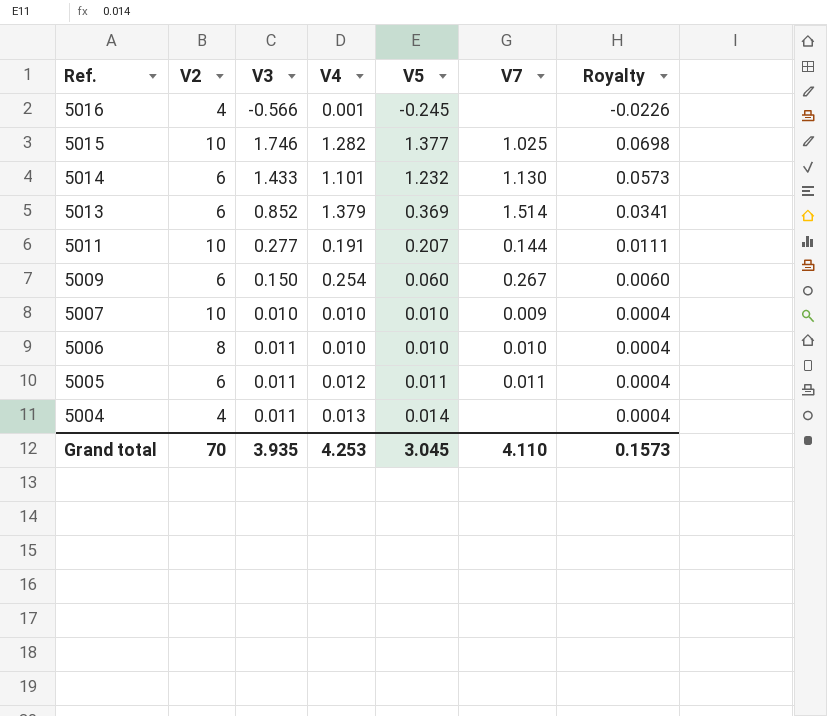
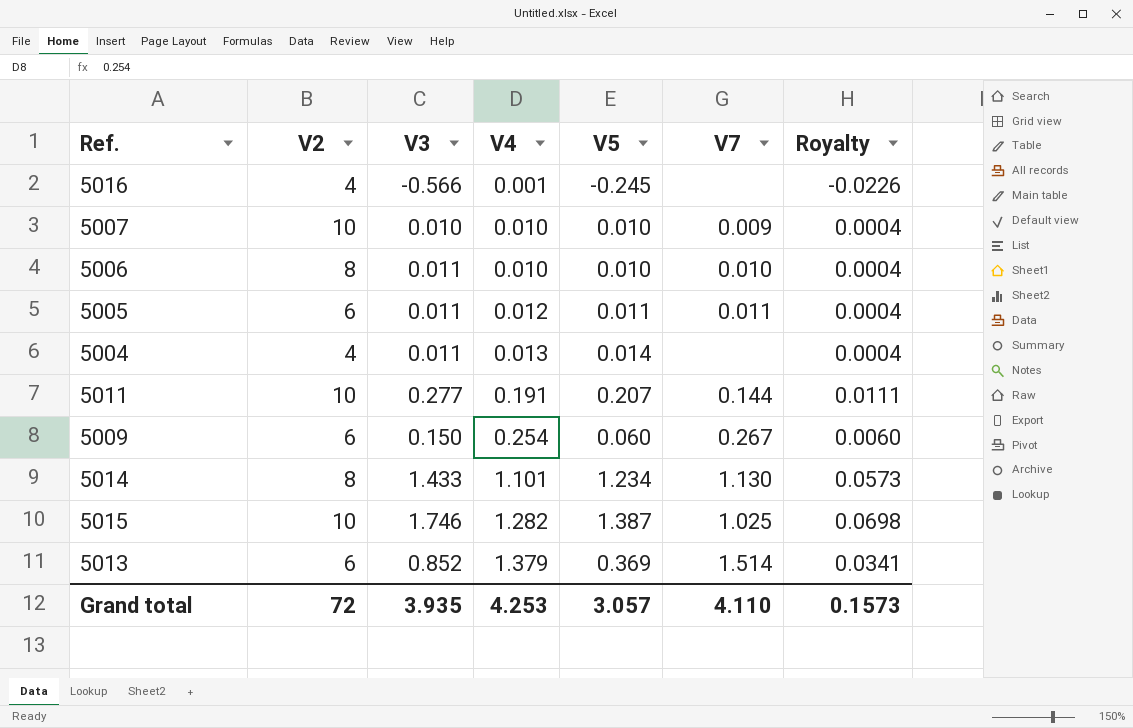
row order: Ref. descending -> V4 ascending
5014 | V2: 6 -> 8
5014 | V5: 1.232 -> 1.234
5015 | V5: 1.377 -> 1.387
Grand total | V2: 70 -> 72
Grand total | V5: 3.045 -> 3.057

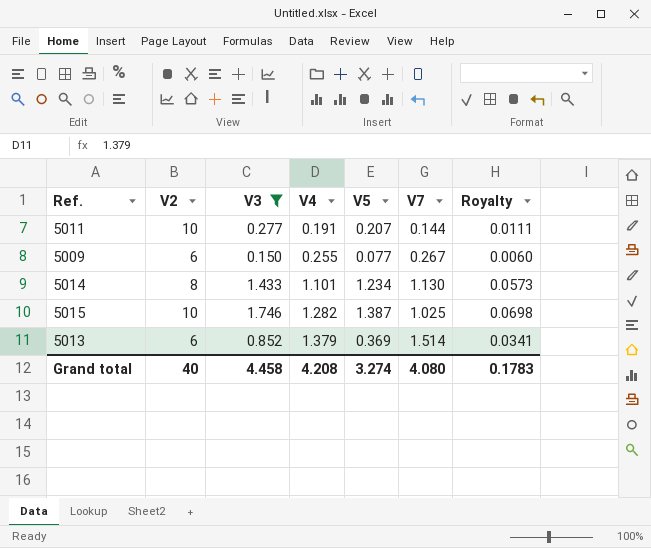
filter: none -> V3 >= 0.150
5009 | V4: 0.254 -> 0.255
5009 | V5: 0.060 -> 0.077
Grand total | V2: 72 -> 40
Grand total | V3: 3.935 -> 4.458
Grand total | V4: 4.253 -> 4.208
Grand total | V5: 3.057 -> 3.274
Grand total | V7: 4.110 -> 4.080
Grand total | Royalty: 0.1573 -> 0.1783

